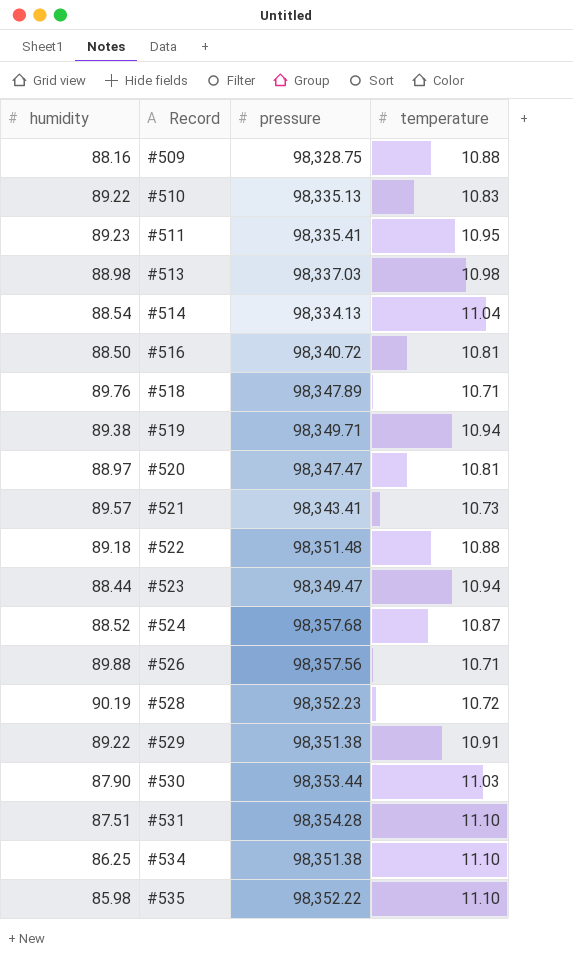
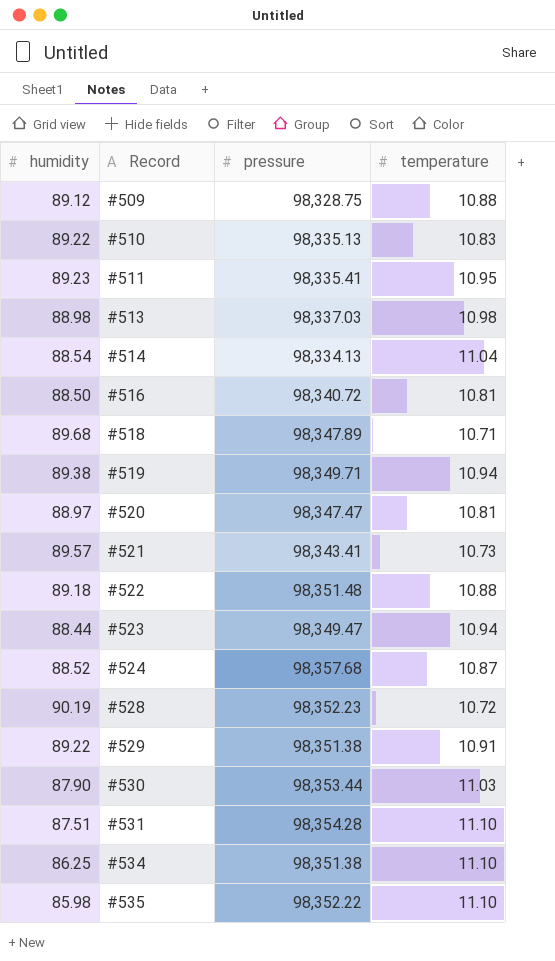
row #526: 89.88 | 98,357.56 | 10.71 -> none
#509 | humidity: 88.16 -> 89.12
#518 | humidity: 89.76 -> 89.68

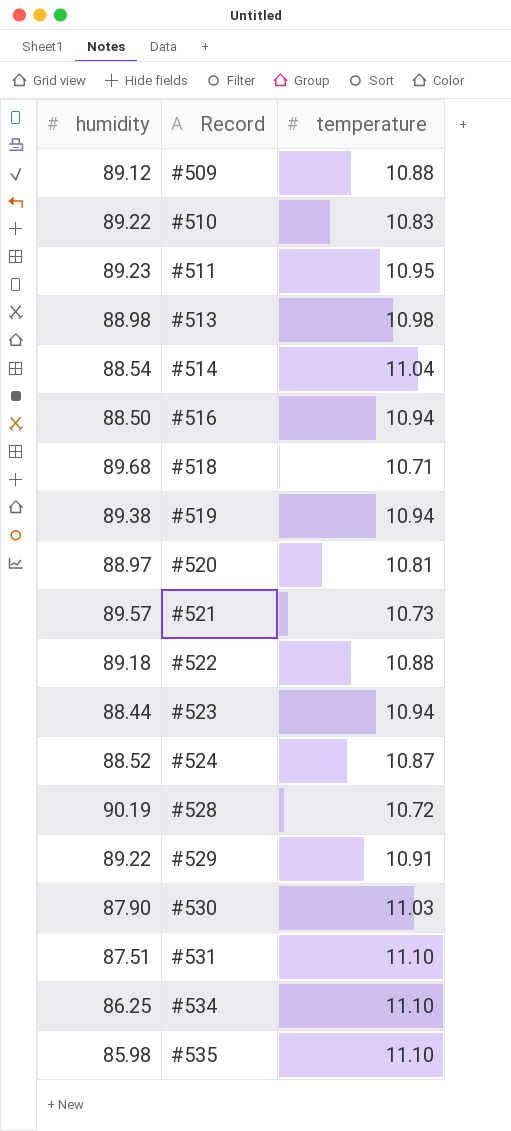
column pressure | position: 3 -> none
#516 | temperature: 10.81 -> 10.94

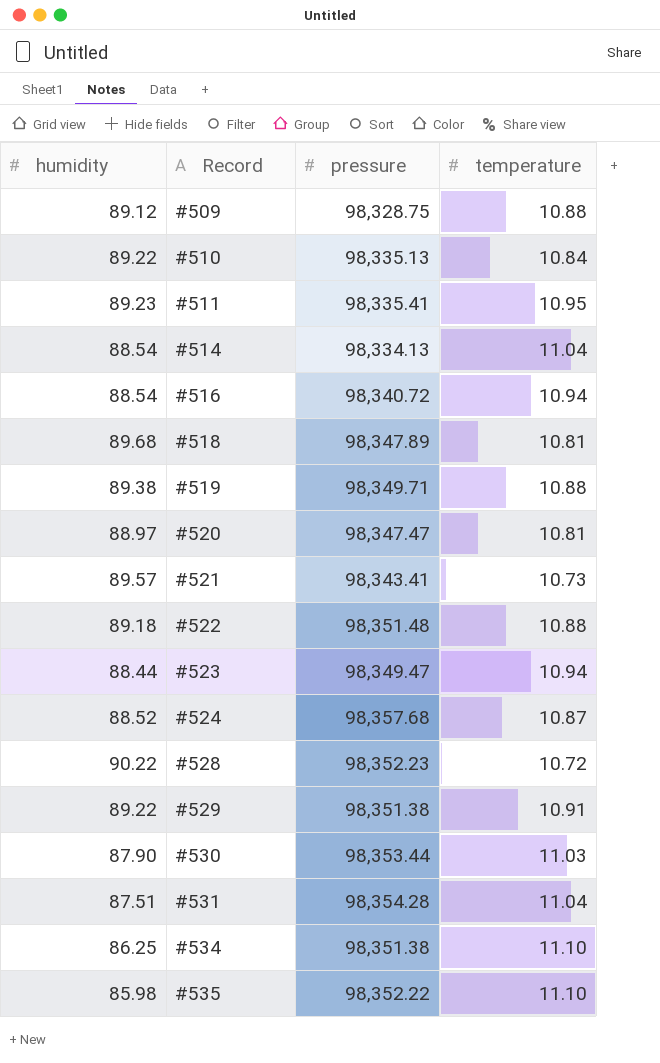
column pressure | position: none -> 3
row #513: 88.98 | 10.98 -> none
#510 | temperature: 10.83 -> 10.84
#516 | humidity: 88.50 -> 88.54
#518 | temperature: 10.71 -> 10.81
#519 | temperature: 10.94 -> 10.88
#528 | humidity: 90.19 -> 90.22
#531 | temperature: 11.10 -> 11.04

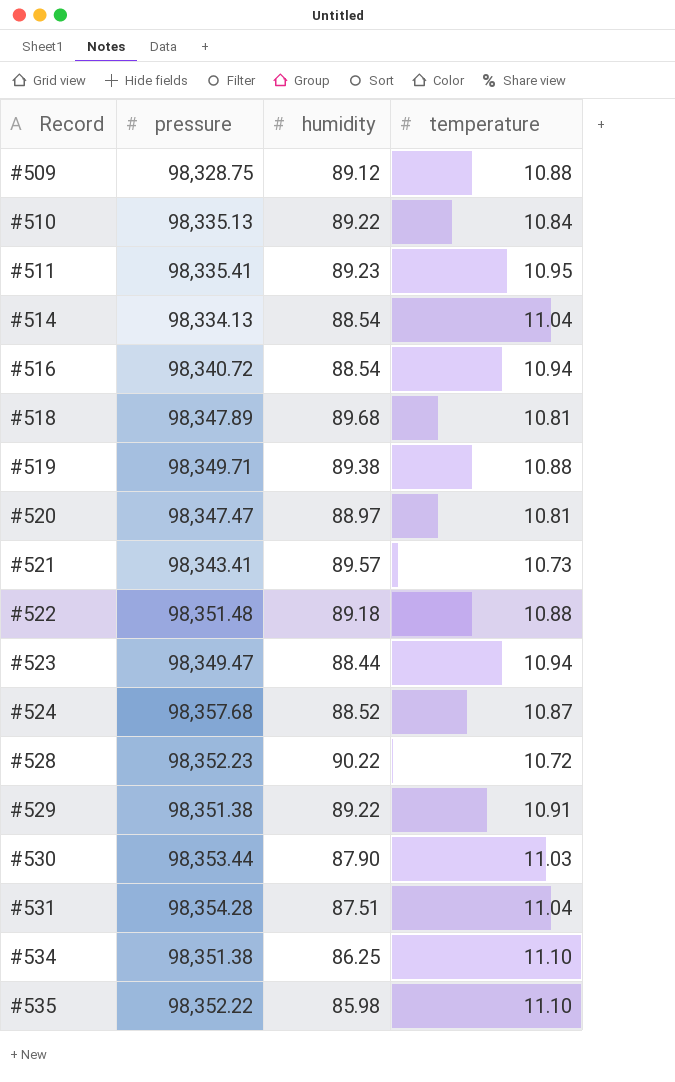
column humidity | position: 1 -> 3

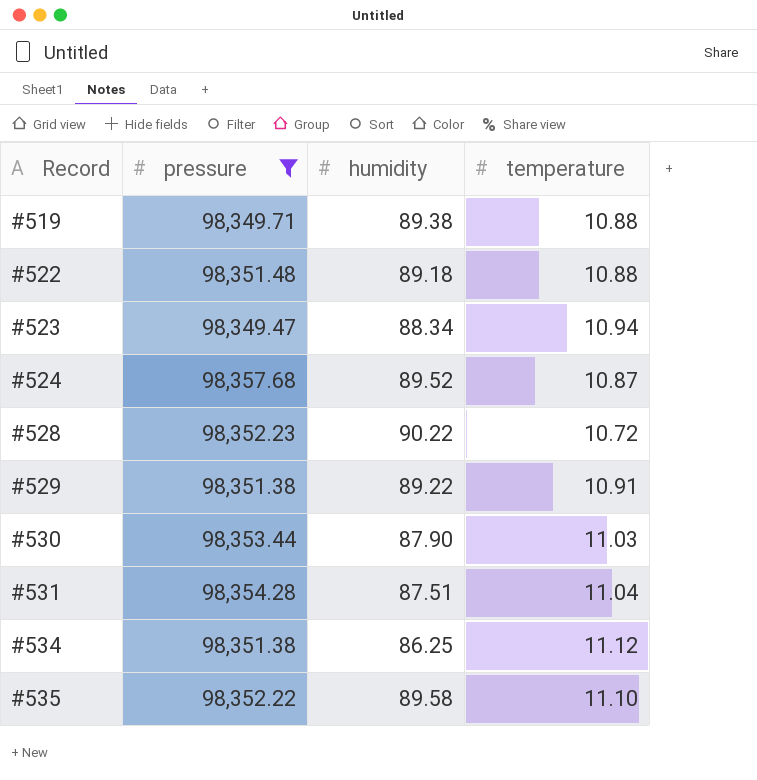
filter: none -> pressure >= 98,349.47
#523 | humidity: 88.44 -> 88.34
#524 | humidity: 88.52 -> 89.52
#534 | temperature: 11.10 -> 11.12
#535 | humidity: 85.98 -> 89.58

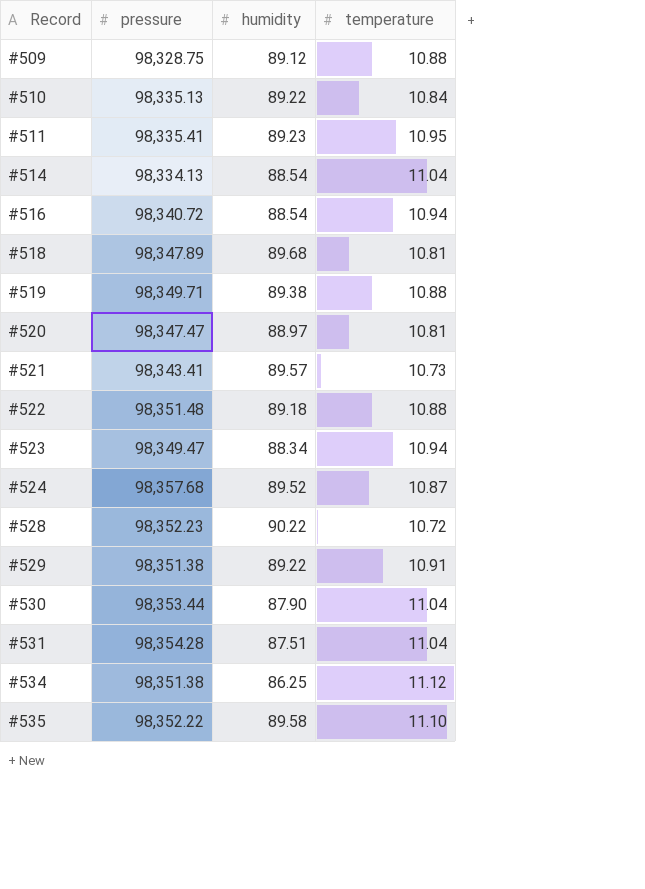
filter: pressure >= 98,349.47 -> none
#530 | temperature: 11.03 -> 11.04

